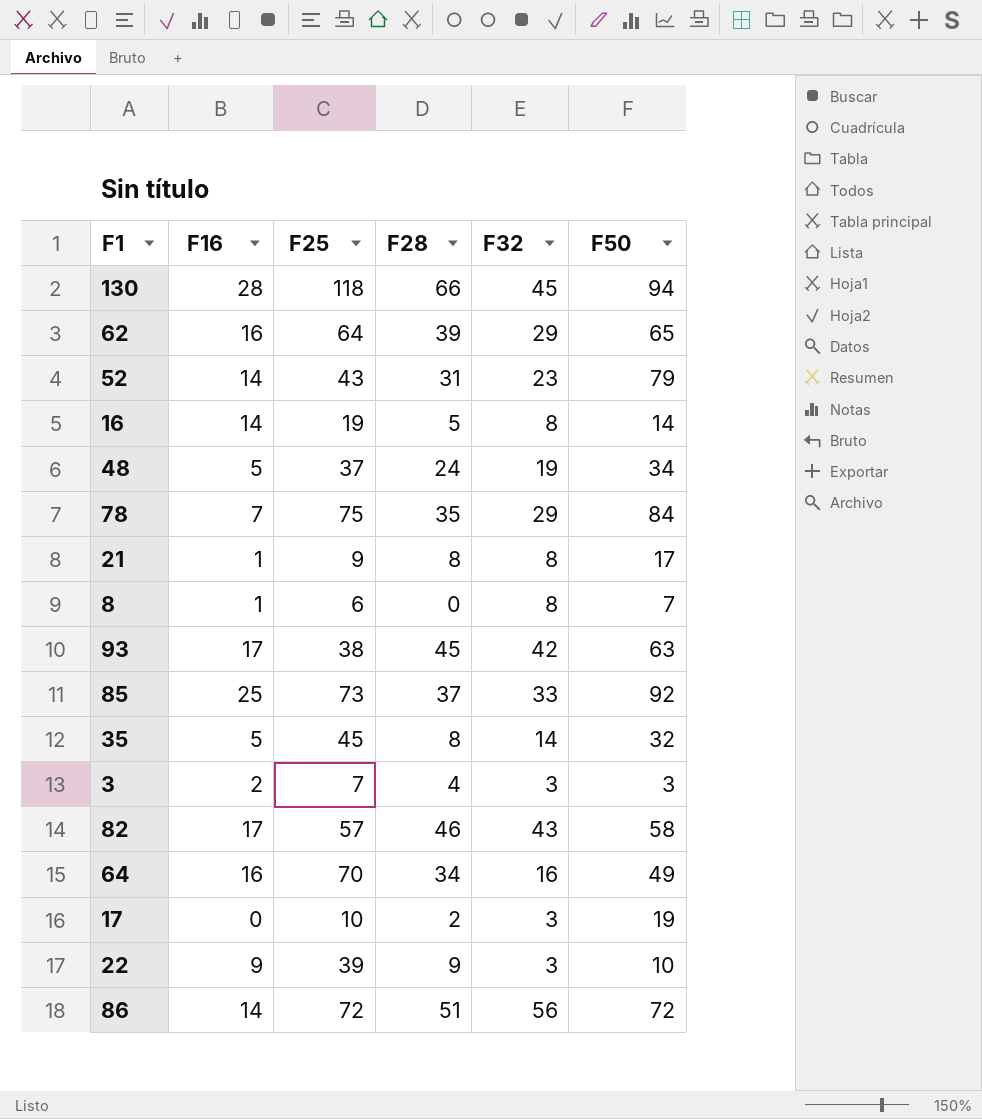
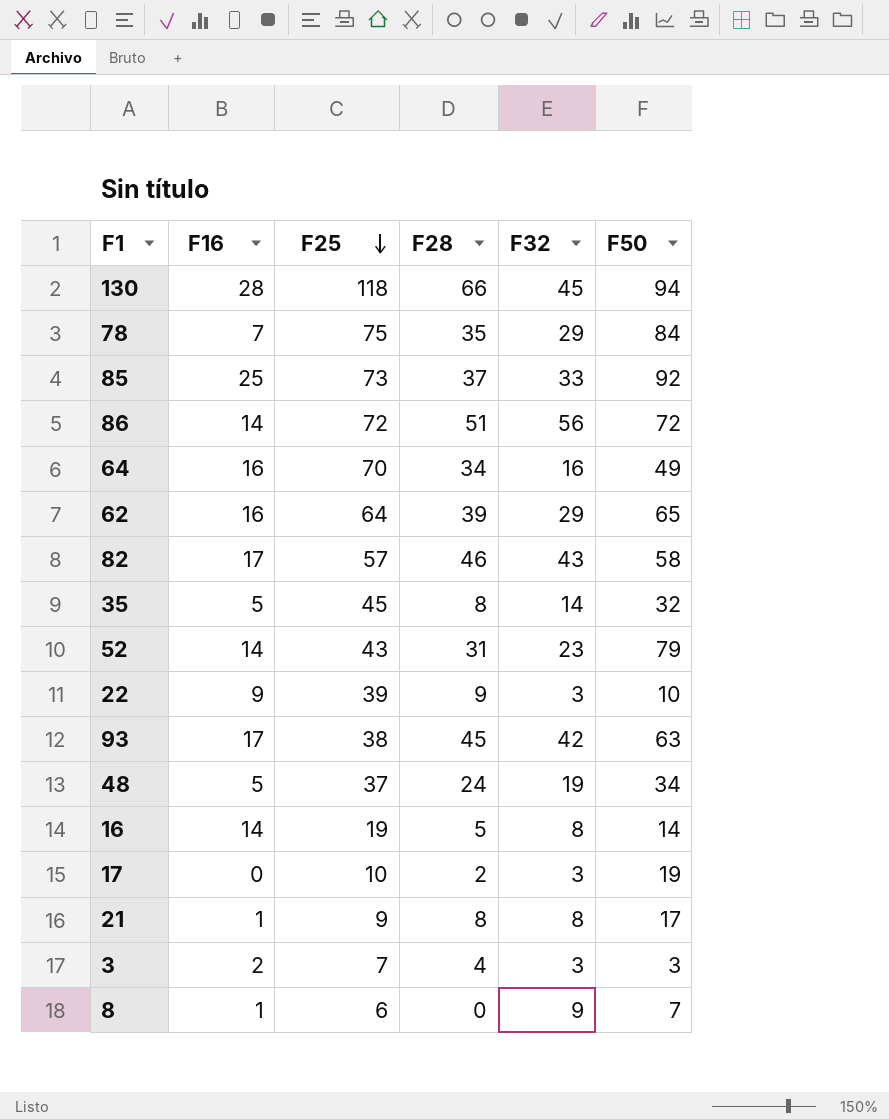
row order: none -> F25 descending
8 | F32: 8 -> 9

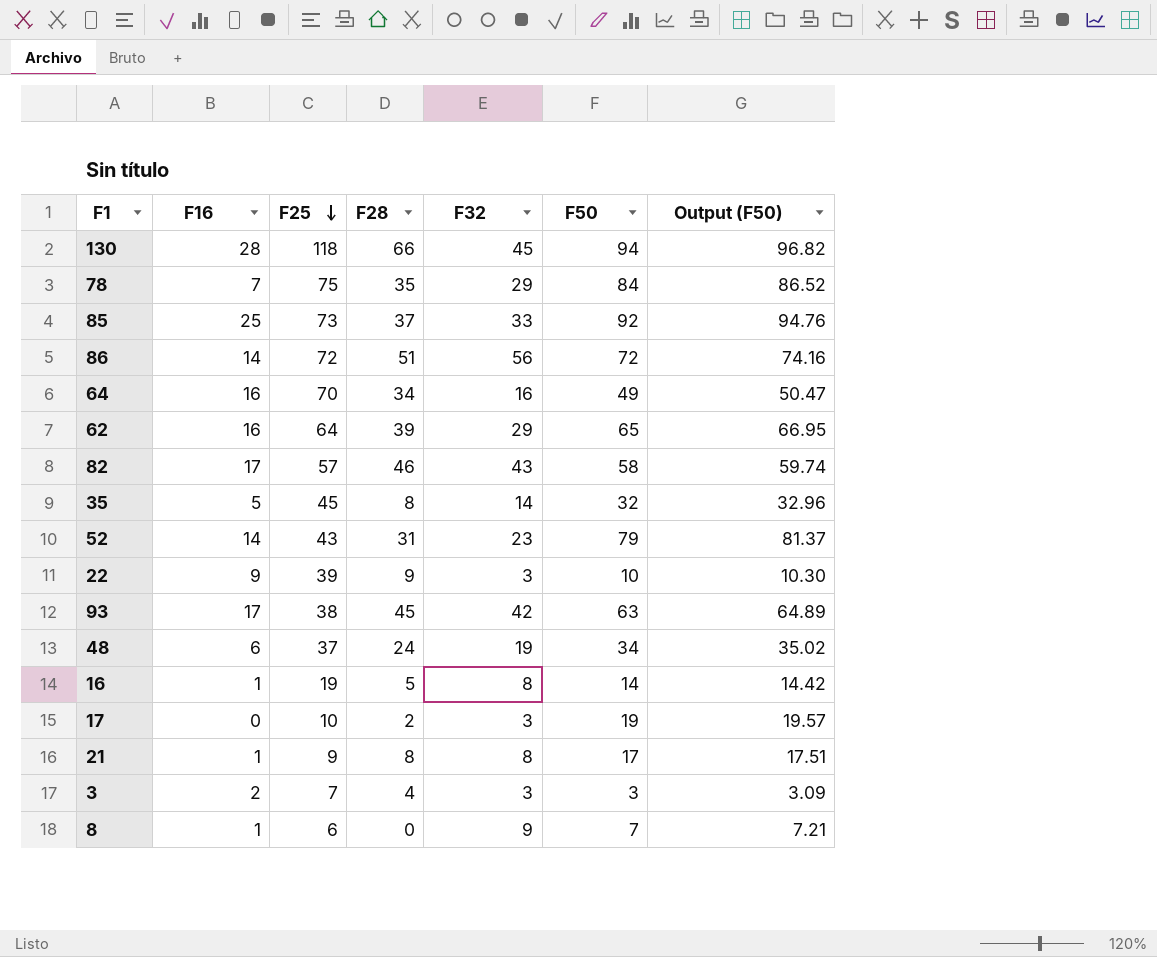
column Output (F50) | formula: none -> [F50] * 1.03
48 | F16: 5 -> 6
16 | F16: 14 -> 1

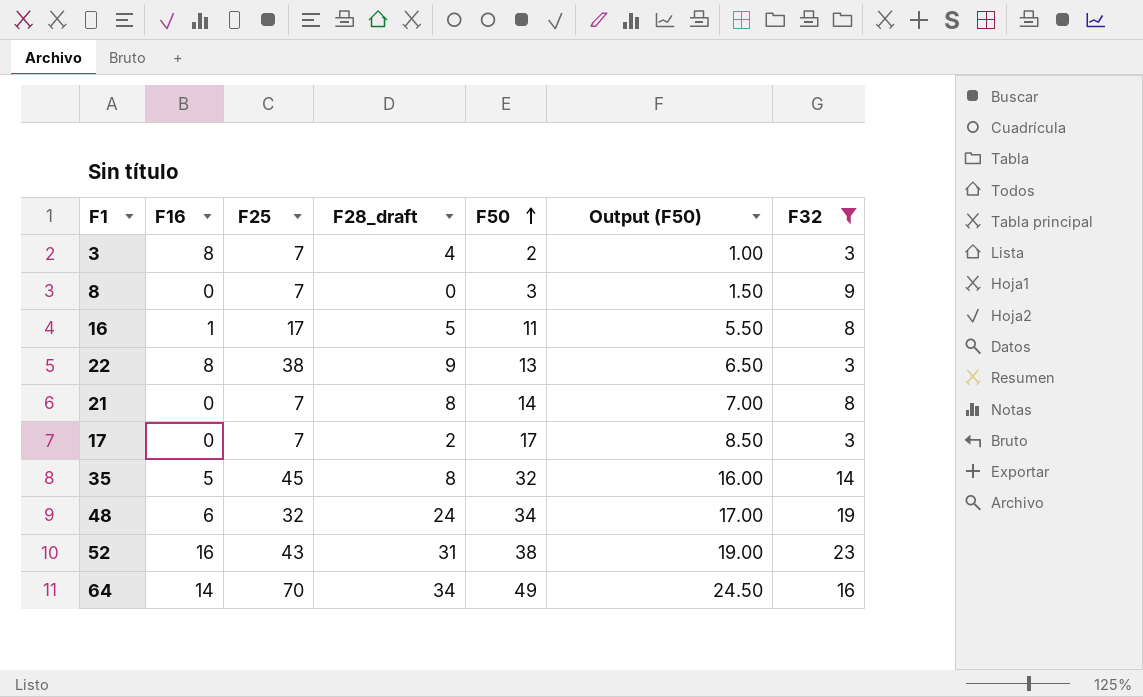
filter: none -> F32 <= 23
row order: F25 descending -> F50 ascending
column name: F28 -> F28_draft
column Output (F50) | formula: [F50] * 1.03 -> [F50] * 0.5
column F32 | position: 5 -> 7
3 | F16: 2 -> 8
3 | F50: 3 -> 2
8 | F16: 1 -> 0
8 | F25: 6 -> 7
8 | F50: 7 -> 3
16 | F25: 19 -> 17
16 | F50: 14 -> 11
22 | F16: 9 -> 8
22 | F25: 39 -> 38
22 | F50: 10 -> 13
21 | F16: 1 -> 0
21 | F25: 9 -> 7
21 | F50: 17 -> 14
17 | F25: 10 -> 7
17 | F50: 19 -> 17
48 | F25: 37 -> 32
52 | F16: 14 -> 16
52 | F50: 79 -> 38
64 | F16: 16 -> 14

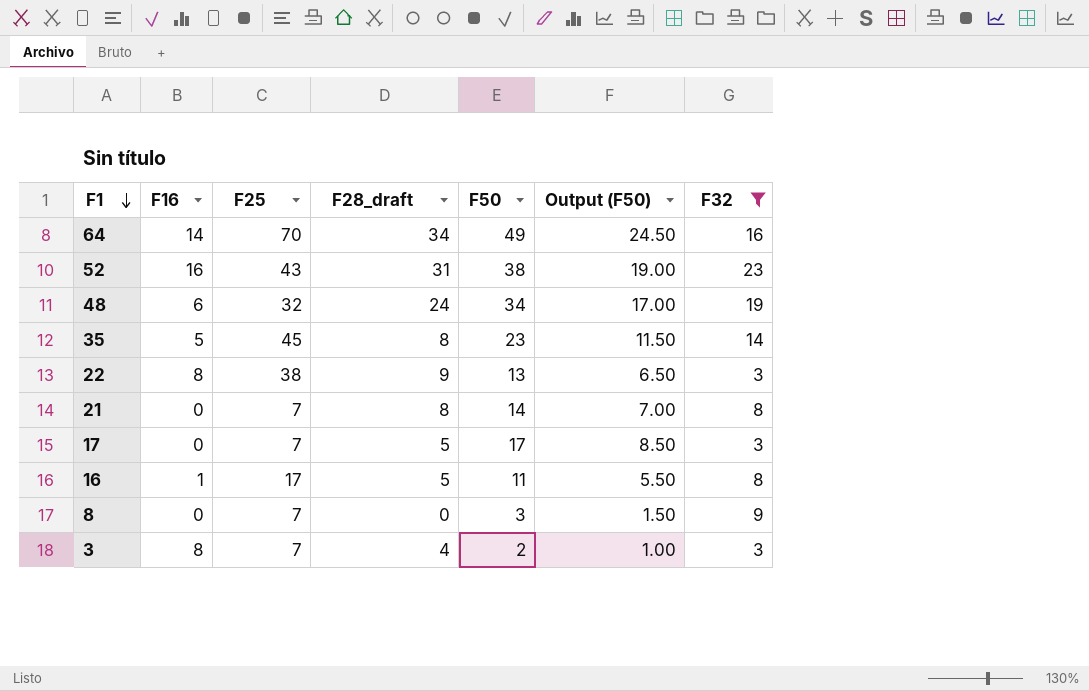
row order: F50 ascending -> F1 descending
35 | F50: 32 -> 23
35 | Output (F50): 16.00 -> 11.50
17 | F28_draft: 2 -> 5

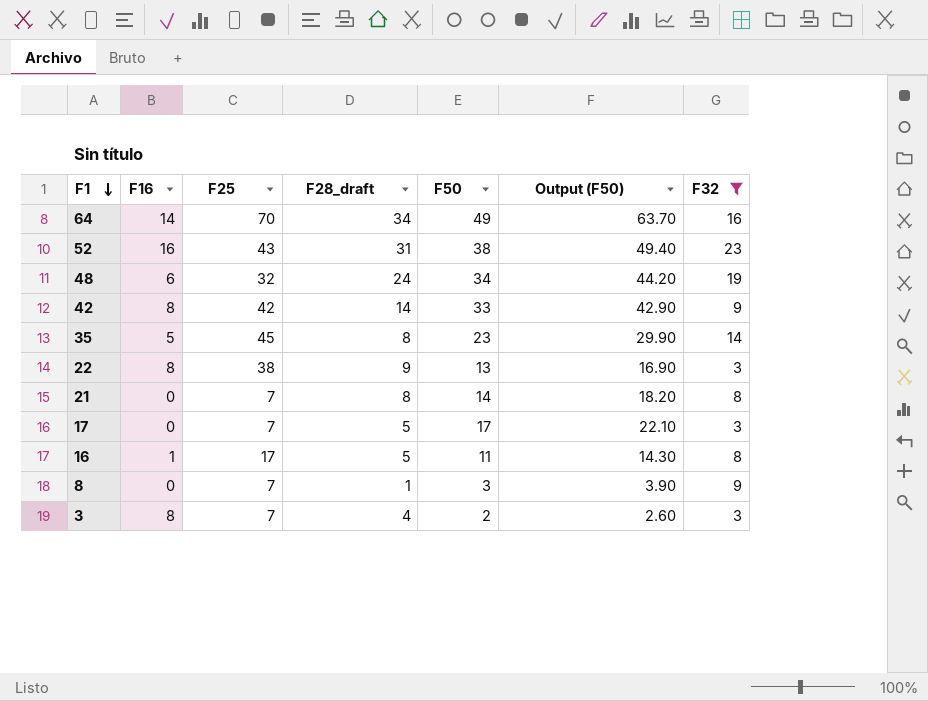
column Output (F50) | formula: [F50] * 0.5 -> [F50] * 1.3
row 42: none -> 8 | 42 | 14 | 33 | 42.90 | 9
8 | F28_draft: 0 -> 1

